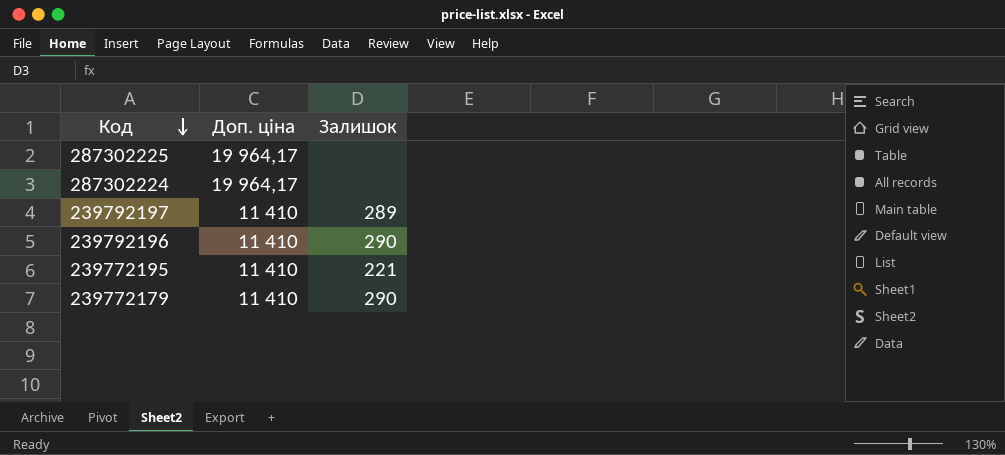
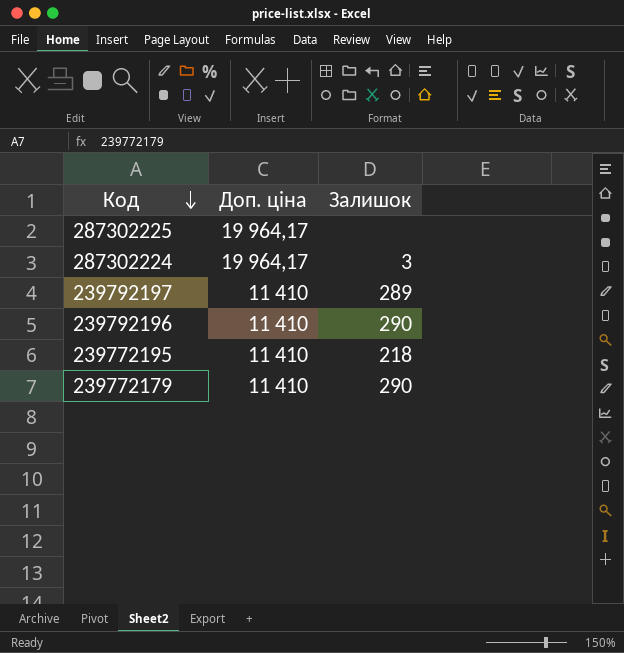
287302224 | Залишок: none -> 3
239772195 | Залишок: 221 -> 218

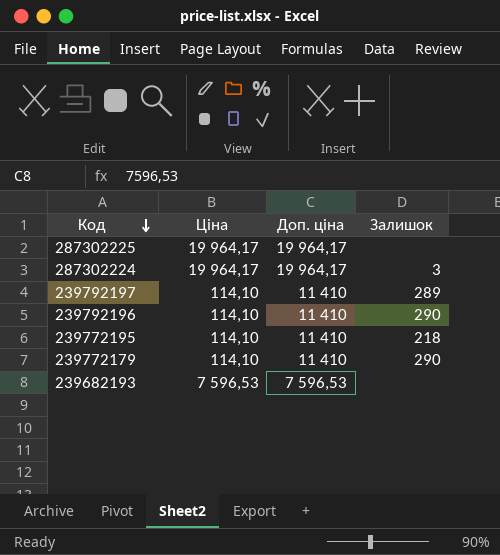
column Ціна | position: none -> 2
row 239682193: none -> 7 596,53 | 7 596,53 | none

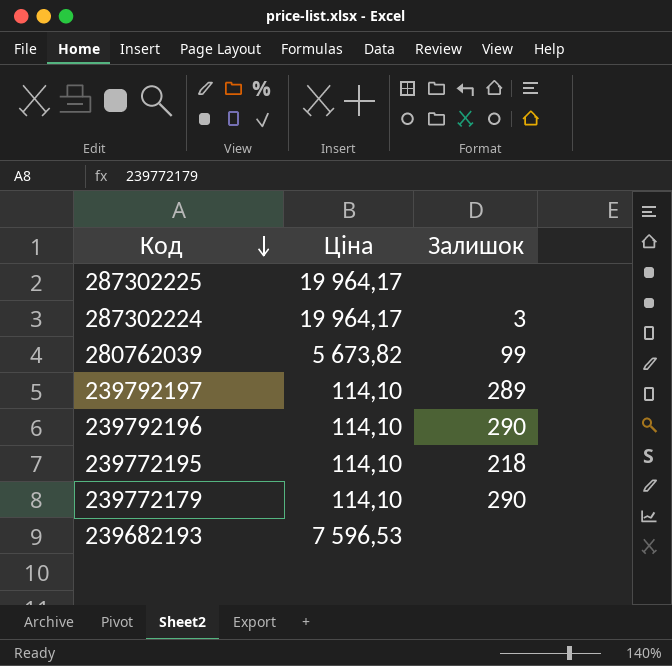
column Доп. ціна | position: 3 -> none
row 280762039: none -> 5 673,82 | 99

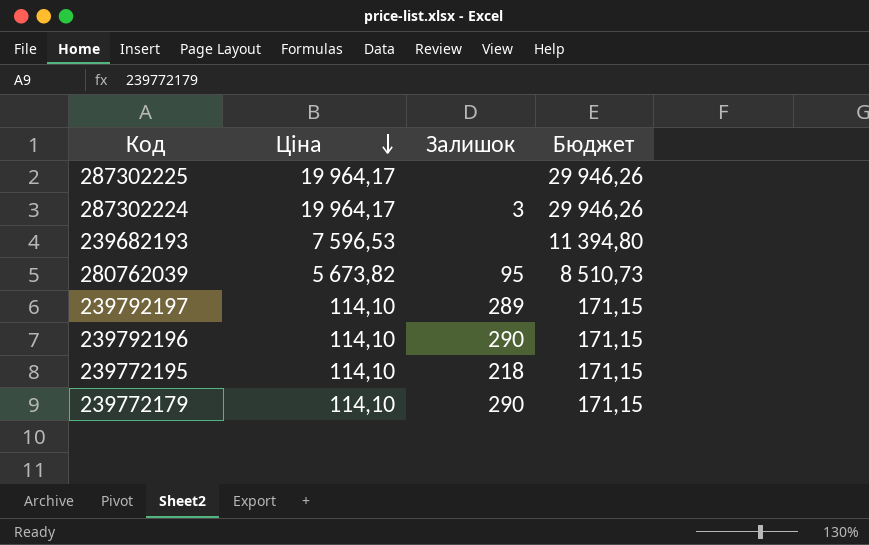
row order: Код descending -> Ціна descending
column Бюджет | formula: none -> [Ціна] * 1,5
280762039 | Залишок: 99 -> 95

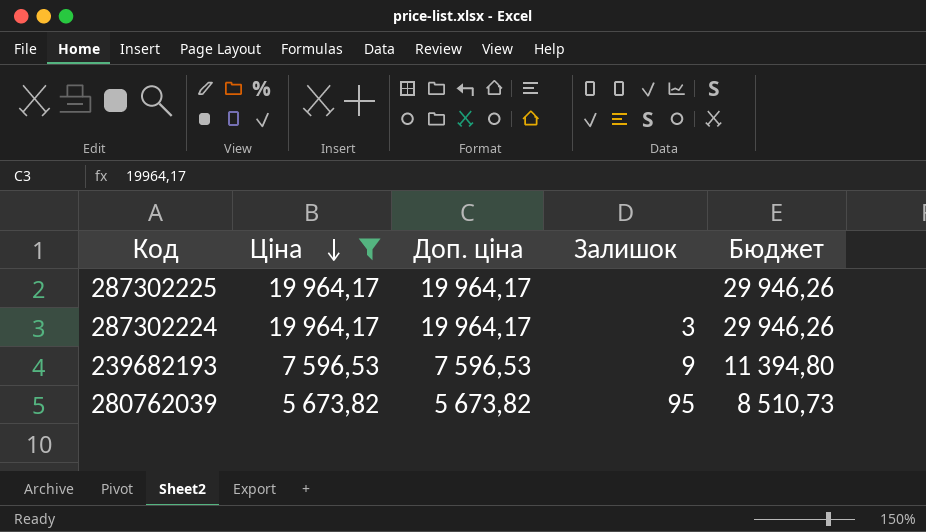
filter: none -> Ціна != 114,10
column Доп. ціна | position: none -> 3
239682193 | Залишок: none -> 9

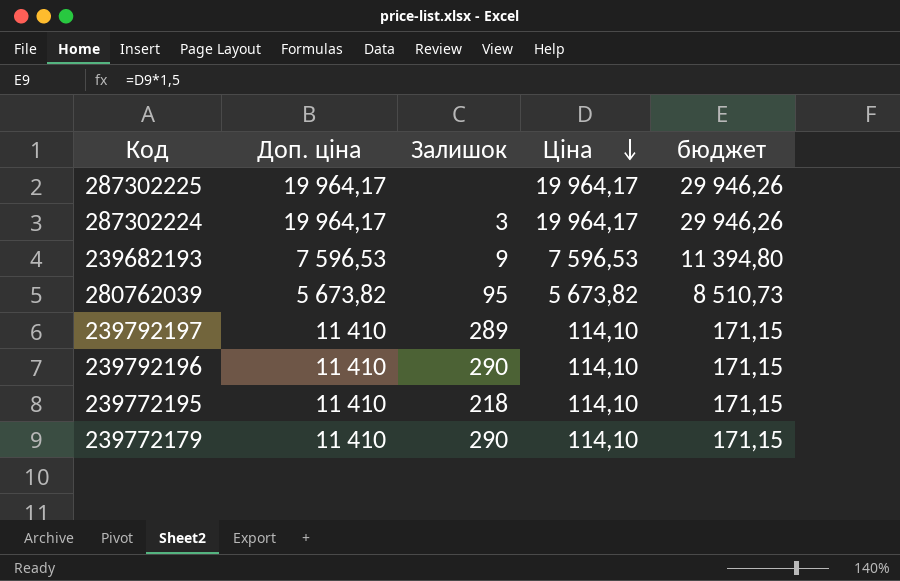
filter: Ціна != 114,10 -> none
column Ціна | position: 2 -> 4
column name: Бюджет -> бюджет

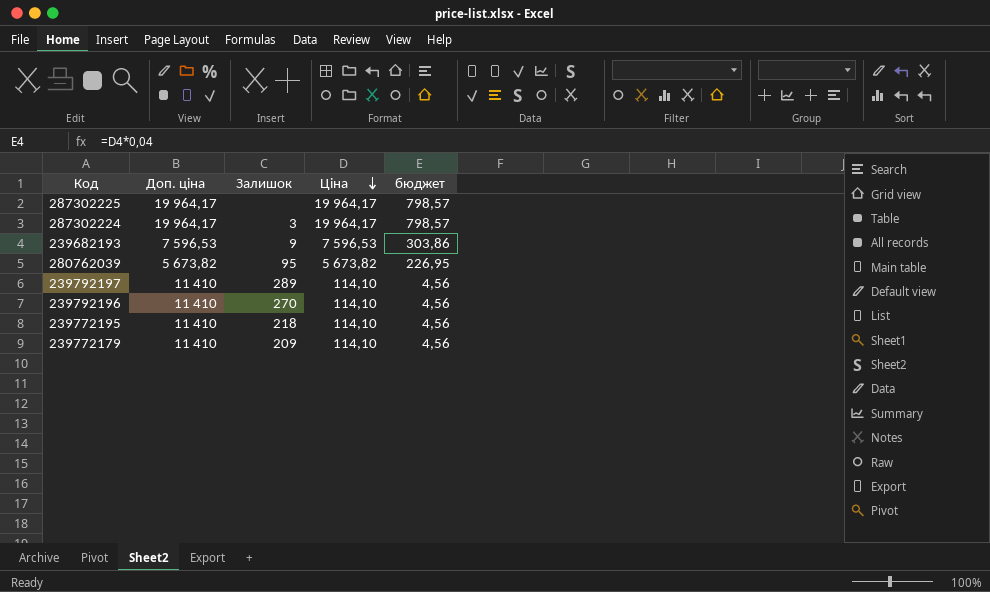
column бюджет | formula: [Ціна] * 1,5 -> [Ціна] * 0,04
239792196 | Залишок: 290 -> 270
239772179 | Залишок: 290 -> 209

